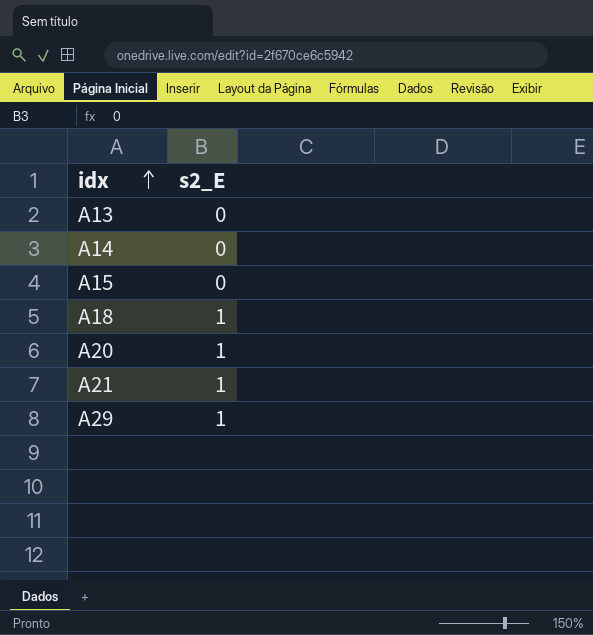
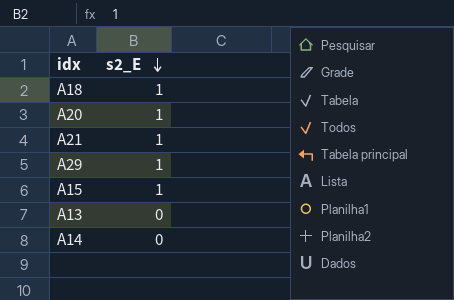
row order: idx ascending -> s2_E descending
A15 | s2_E: 0 -> 1

